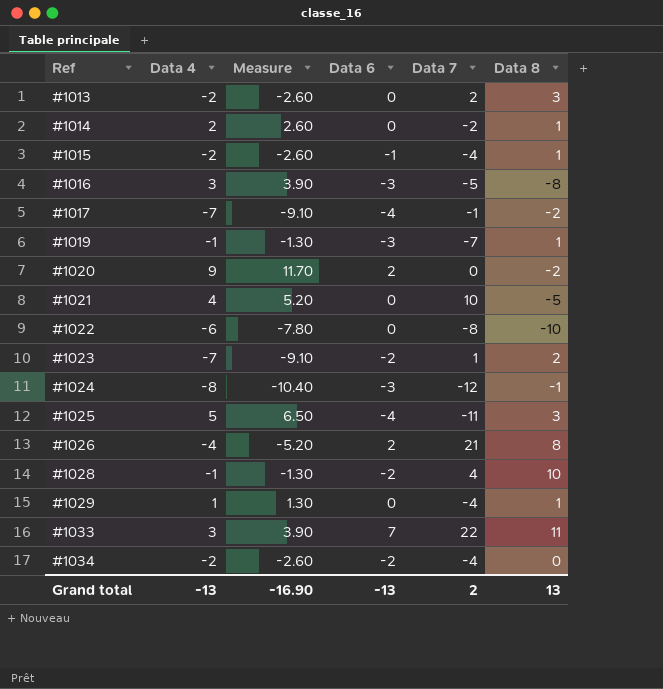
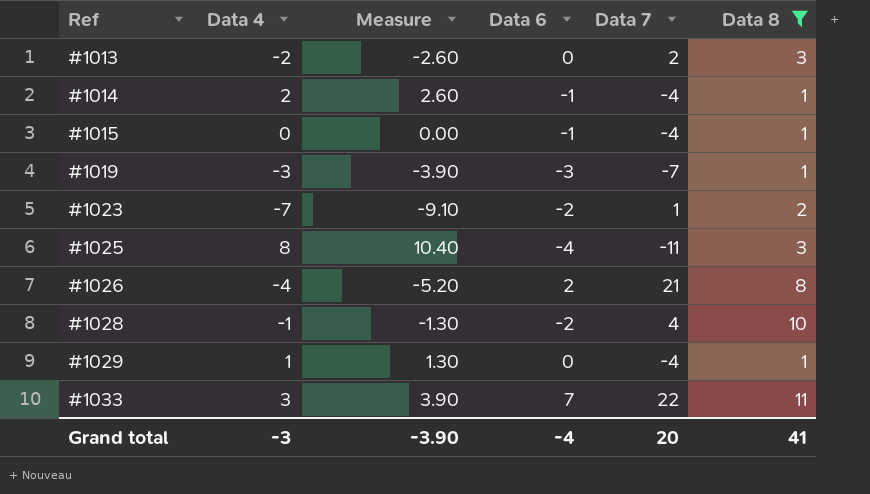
filter: none -> Data 8 >= 1
#1014 | Data 6: 0 -> -1
#1014 | Data 7: -2 -> -4
#1015 | Data 4: -2 -> 0
#1015 | Measure: -2.60 -> 0.00
#1019 | Data 4: -1 -> -3
#1019 | Measure: -1.30 -> -3.90
#1025 | Data 4: 5 -> 8
#1025 | Measure: 6.50 -> 10.40
Grand total | Data 4: -13 -> -3
Grand total | Measure: -16.90 -> -3.90
Grand total | Data 6: -13 -> -4
Grand total | Data 7: 2 -> 20
Grand total | Data 8: 13 -> 41

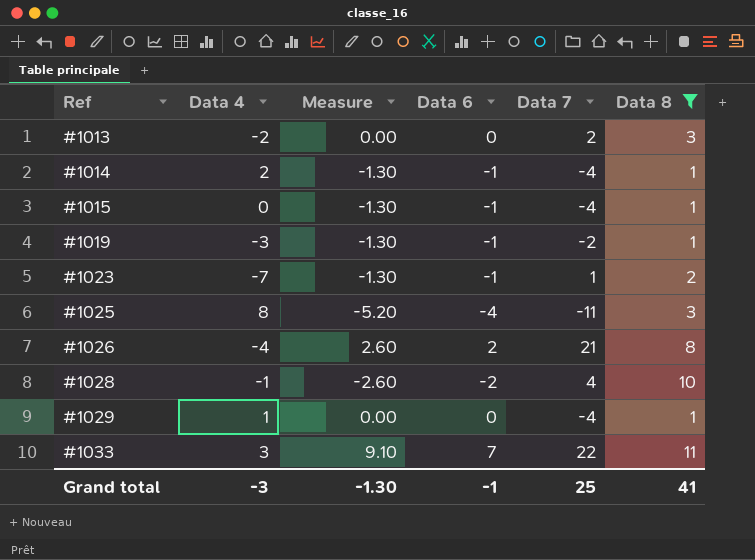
column Measure | formula: [Data 4] * 1.3 -> [Data 6] * 1.3
#1019 | Data 6: -3 -> -1
#1019 | Data 7: -7 -> -2
#1023 | Data 6: -2 -> -1
Grand total | Measure: -3.90 -> -1.30
Grand total | Data 6: -4 -> -1
Grand total | Data 7: 20 -> 25

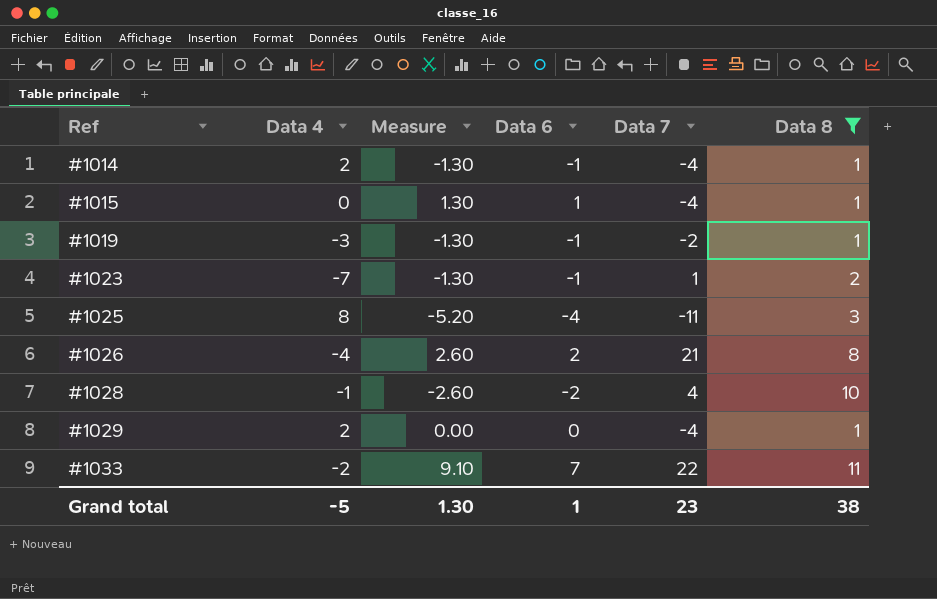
row #1013: -2 | 0.00 | 0 | 2 | 3 -> none
#1015 | Measure: -1.30 -> 1.30
#1015 | Data 6: -1 -> 1
#1029 | Data 4: 1 -> 2
#1033 | Data 4: 3 -> -2
Grand total | Data 4: -3 -> -5
Grand total | Measure: -1.30 -> 1.30
Grand total | Data 6: -1 -> 1
Grand total | Data 7: 25 -> 23
Grand total | Data 8: 41 -> 38

